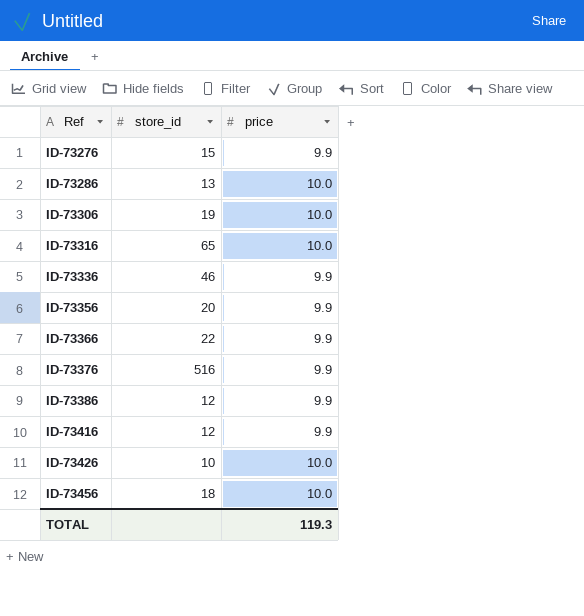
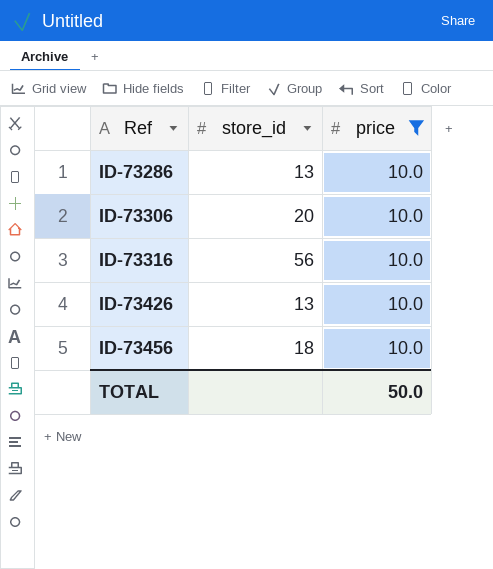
filter: none -> price = 10.0
ID-73306 | store_id: 19 -> 20
ID-73316 | store_id: 65 -> 56
ID-73426 | store_id: 10 -> 13
TOTAL | price: 119.3 -> 50.0

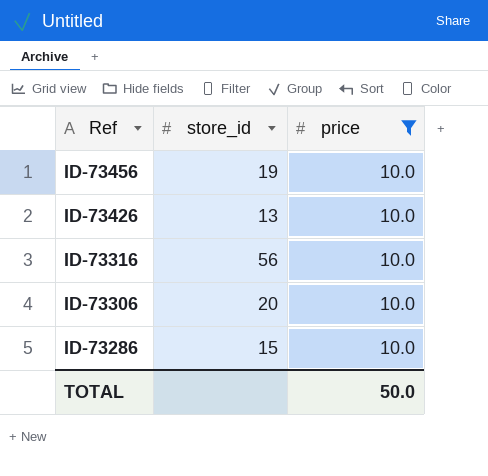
row order: Ref ascending -> Ref descending
ID-73456 | store_id: 18 -> 19
ID-73286 | store_id: 13 -> 15

